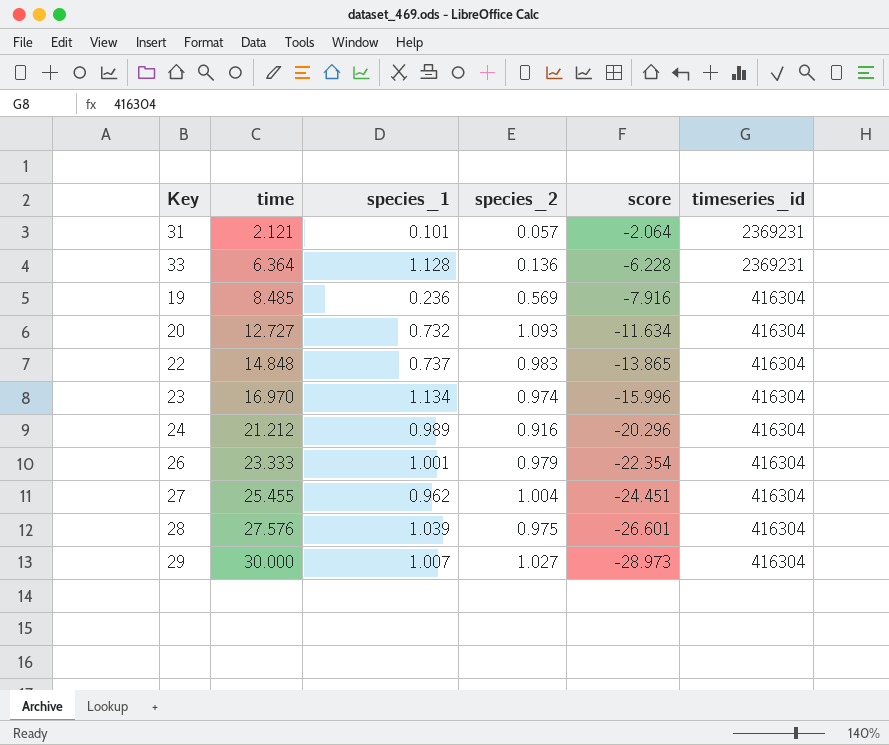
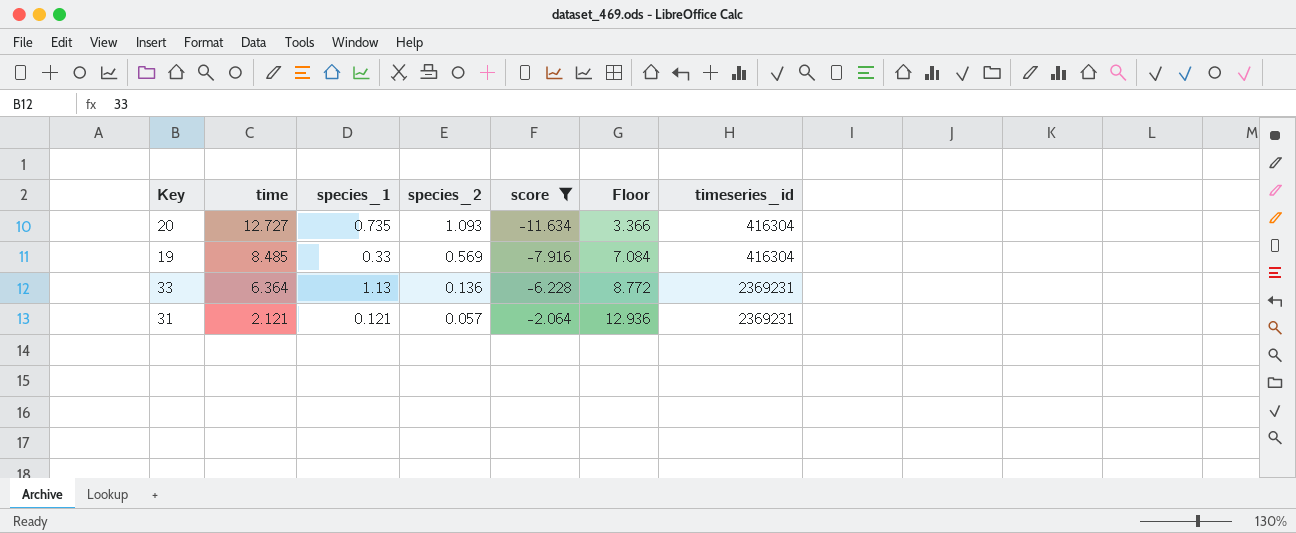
filter: none -> score >= -11.634
row order: time ascending -> time descending
column Floor | formula: none -> [score] + 15
20 | species_1: 0.732 -> 0.735
19 | species_1: 0.236 -> 0.33
33 | species_1: 1.128 -> 1.13
31 | species_1: 0.101 -> 0.121

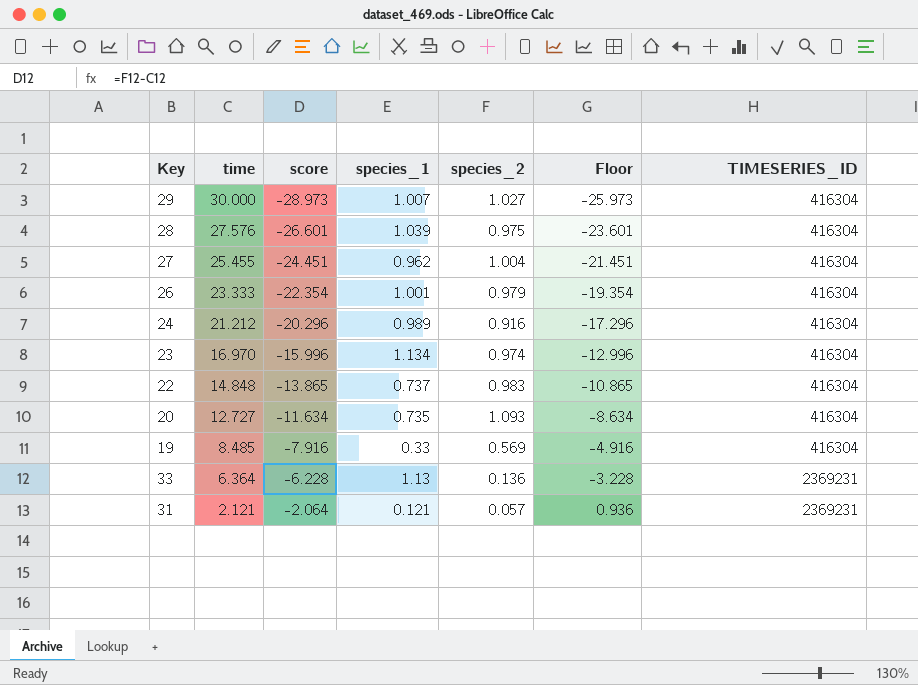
filter: score >= -11.634 -> none
column score | position: 5 -> 3
column Floor | formula: [score] + 15 -> [score] + 3
column name: timeseries_id -> TIMESERIES_ID

